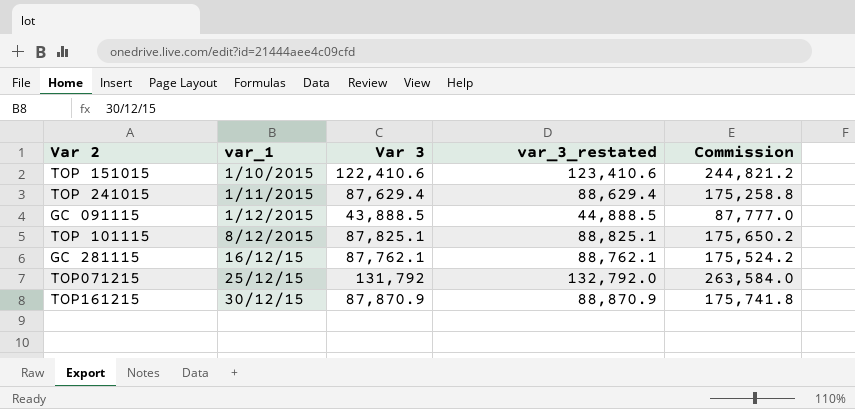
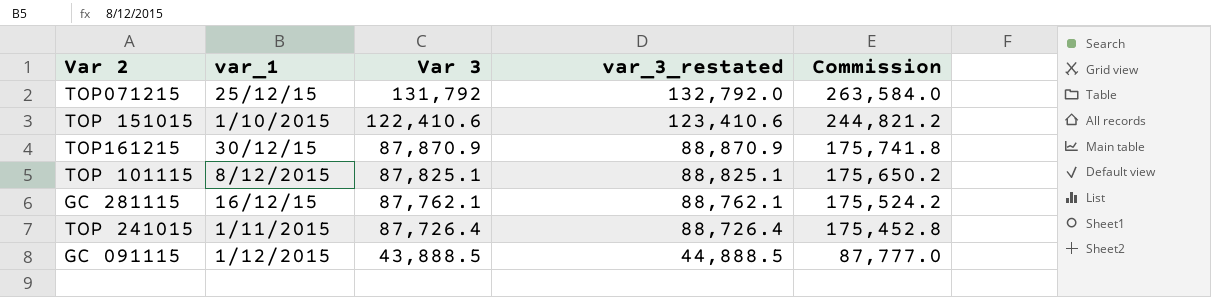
row order: var_1 ascending -> Var 3 descending
TOP 241015 | Var 3: 87,629.4 -> 87,726.4
TOP 241015 | var_3_restated: 88,629.4 -> 88,726.4
TOP 241015 | Commission: 175,258.8 -> 175,452.8

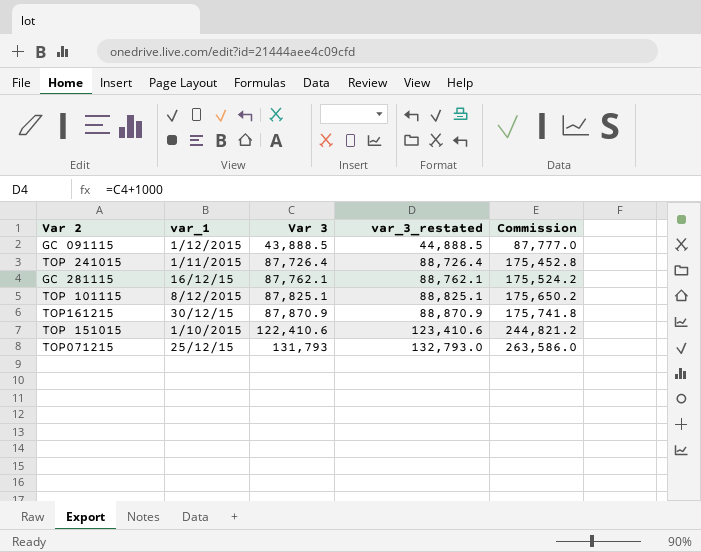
row order: Var 3 descending -> Var 3 ascending
TOP071215 | Var 3: 131,792 -> 131,793
TOP071215 | var_3_restated: 132,792.0 -> 132,793.0
TOP071215 | Commission: 263,584.0 -> 263,586.0

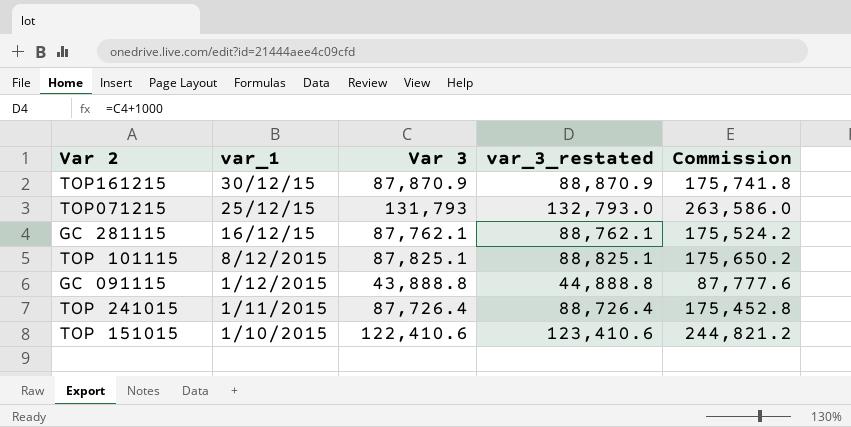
row order: Var 3 ascending -> var_1 descending
GC 091115 | Var 3: 43,888.5 -> 43,888.8
GC 091115 | var_3_restated: 44,888.5 -> 44,888.8
GC 091115 | Commission: 87,777.0 -> 87,777.6

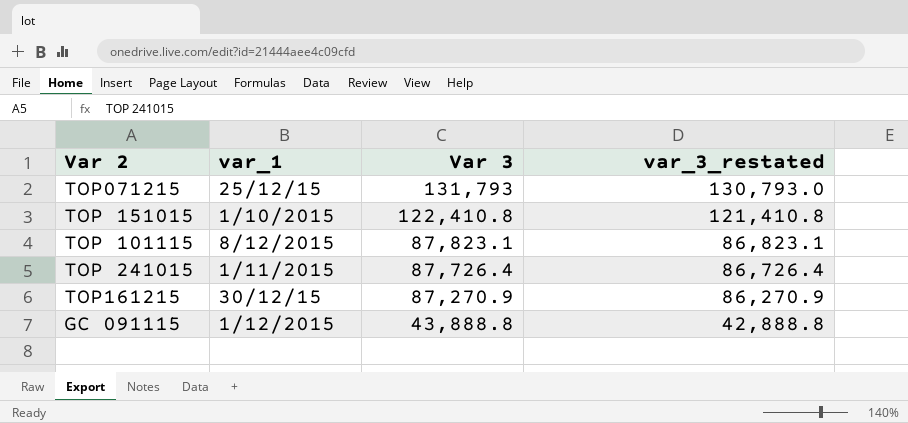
row order: var_1 descending -> Var 3 descending
column Commission | formula: [Var 3] * 2 -> none
column var_3_restated | formula: [Var 3] + 1000 -> [Var 3] - 1000
row GC 281115: 16/12/15 | 87,762.1 | 88,762.1 | 175,524.2 -> none
TOP 151015 | Var 3: 122,410.6 -> 122,410.8
TOP 101115 | Var 3: 87,825.1 -> 87,823.1
TOP161215 | Var 3: 87,870.9 -> 87,270.9

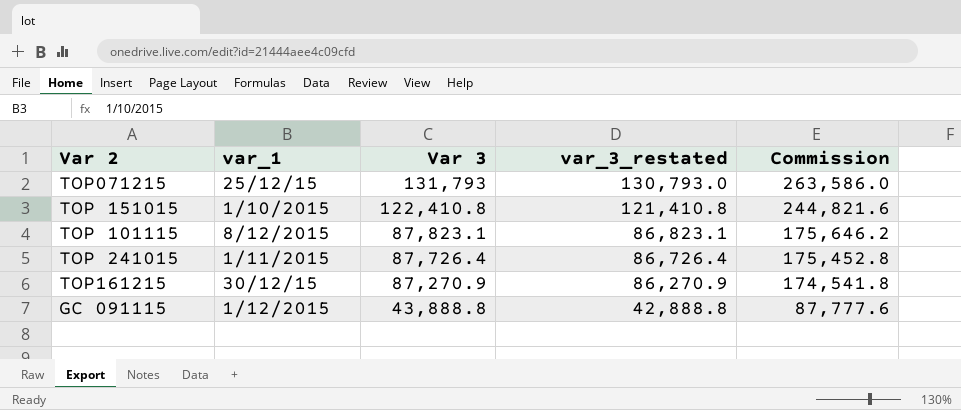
column Commission | formula: none -> [Var 3] * 2

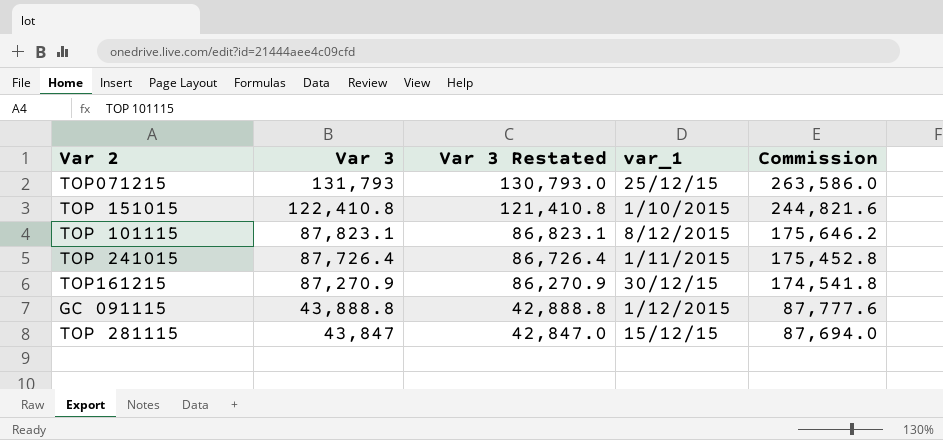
column name: var_3_restated -> Var 3 Restated
column var_1 | position: 2 -> 4
row TOP 281115: none -> 43,847 | 42,847.0 | 15/12/15 | 87,694.0

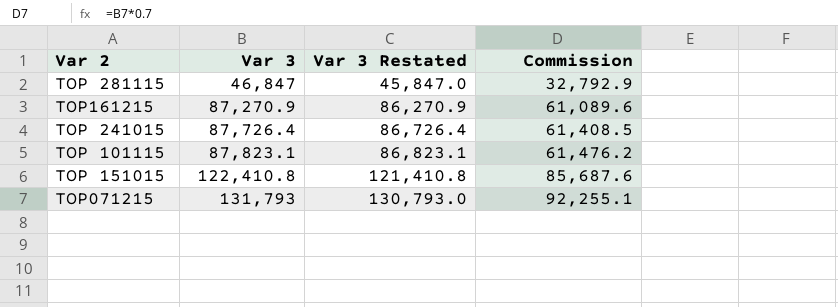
row order: Var 3 descending -> Var 3 ascending
column var_1 | position: 4 -> none
column Commission | formula: [Var 3] * 2 -> [Var 3] * 0.7
row GC 091115: 43,888.8 | 42,888.8 | 1/12/2015 | 87,777.6 -> none
TOP 281115 | Var 3: 43,847 -> 46,847
TOP 281115 | Var 3 Restated: 42,847.0 -> 45,847.0

